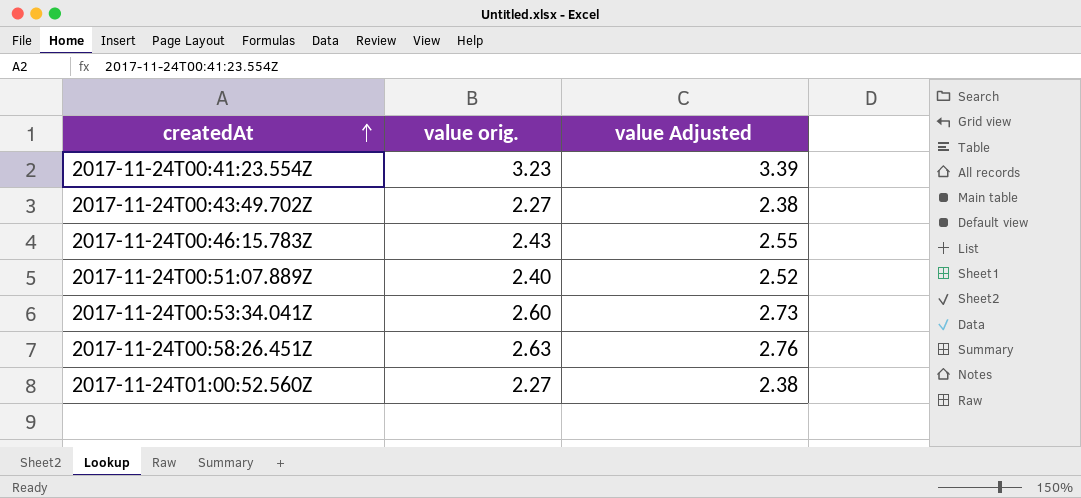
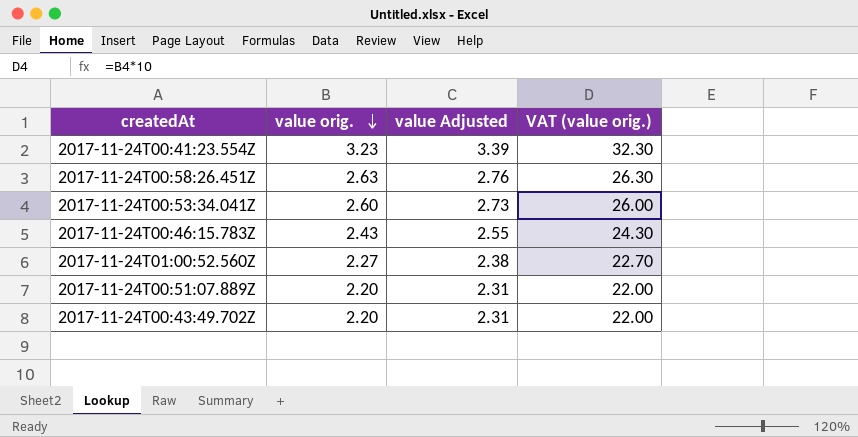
row order: createdAt ascending -> value orig. descending
column VAT (value orig.) | formula: none -> [value orig.] * 10
2017-11-24T00:51:07.889Z | value orig.: 2.40 -> 2.20
2017-11-24T00:51:07.889Z | value Adjusted: 2.52 -> 2.31
2017-11-24T00:43:49.702Z | value orig.: 2.27 -> 2.20
2017-11-24T00:43:49.702Z | value Adjusted: 2.38 -> 2.31

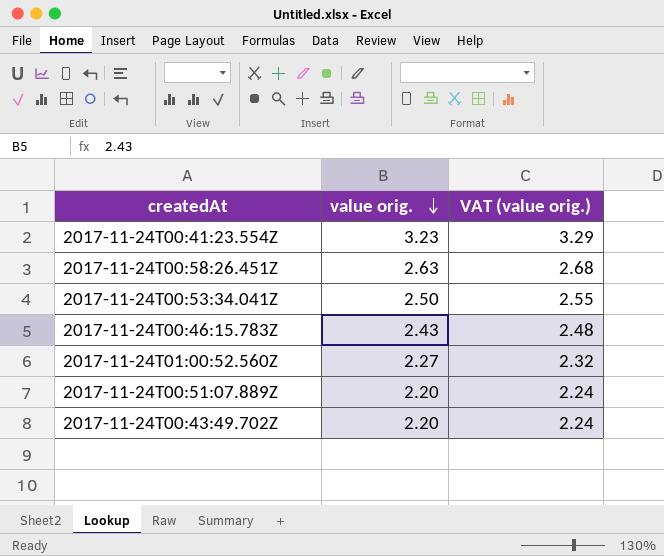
column value Adjusted | formula: [value orig.] * 1.05 -> none
column VAT (value orig.) | formula: [value orig.] * 10 -> [value orig.] * 1.02
2017-11-24T00:53:34.041Z | value orig.: 2.60 -> 2.50

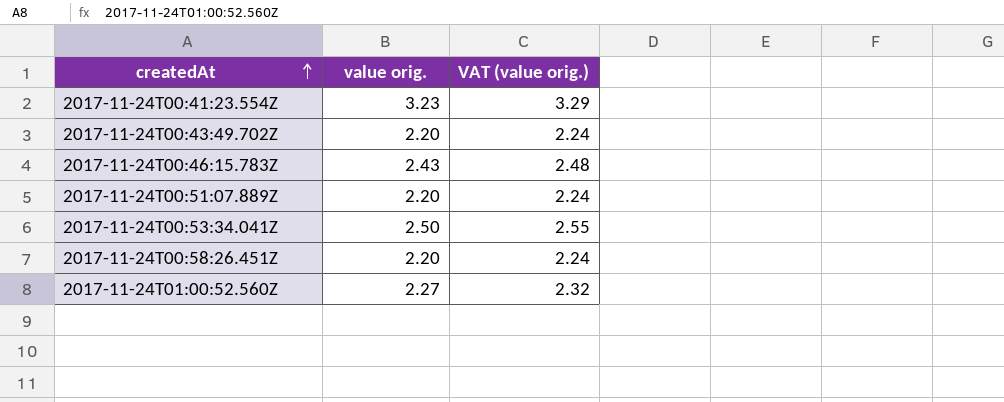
row order: value orig. descending -> createdAt ascending
2017-11-24T00:58:26.451Z | value orig.: 2.63 -> 2.20
2017-11-24T00:58:26.451Z | VAT (value orig.): 2.68 -> 2.24

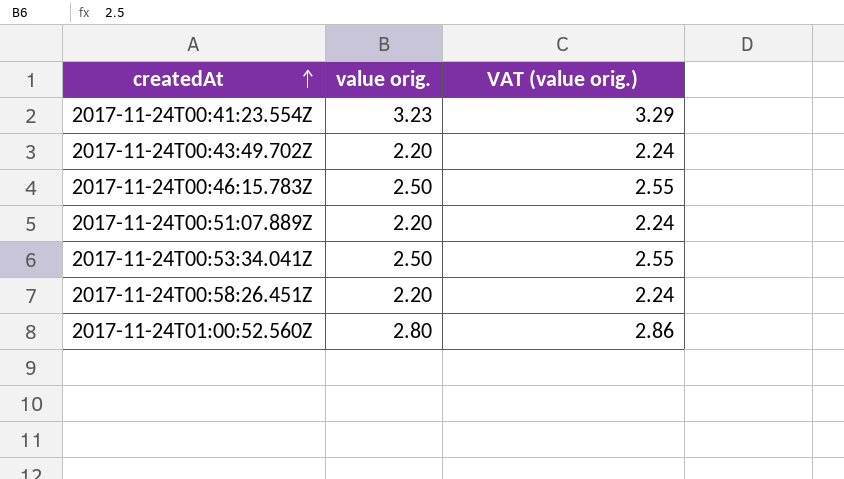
2017-11-24T00:46:15.783Z | value orig.: 2.43 -> 2.50
2017-11-24T00:46:15.783Z | VAT (value orig.): 2.48 -> 2.55
2017-11-24T01:00:52.560Z | value orig.: 2.27 -> 2.80
2017-11-24T01:00:52.560Z | VAT (value orig.): 2.32 -> 2.86

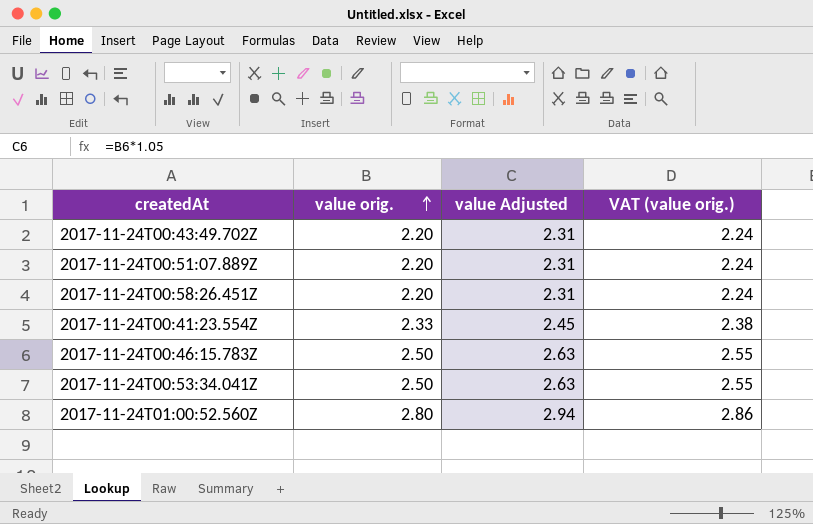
row order: createdAt ascending -> value orig. ascending
column value Adjusted | formula: none -> [value orig.] * 1.05
2017-11-24T00:41:23.554Z | value orig.: 3.23 -> 2.33
2017-11-24T00:41:23.554Z | VAT (value orig.): 3.29 -> 2.38

